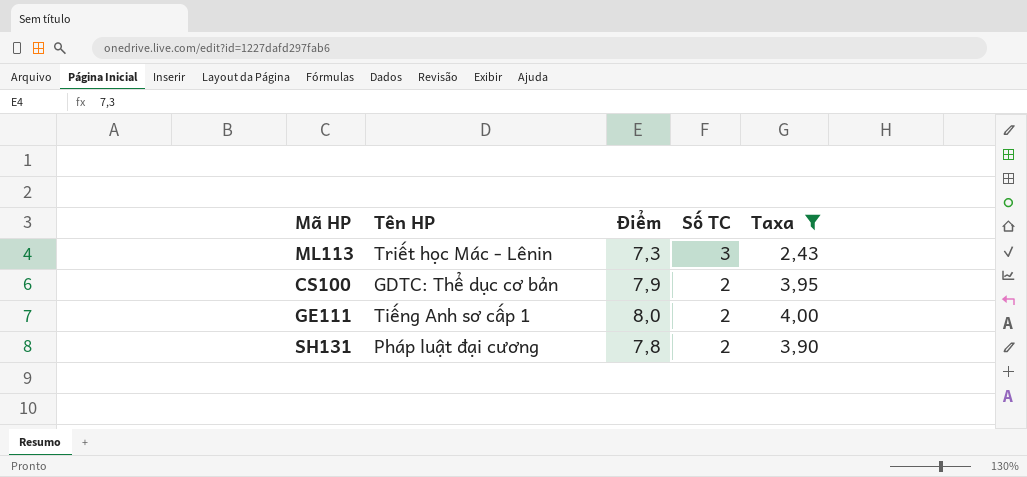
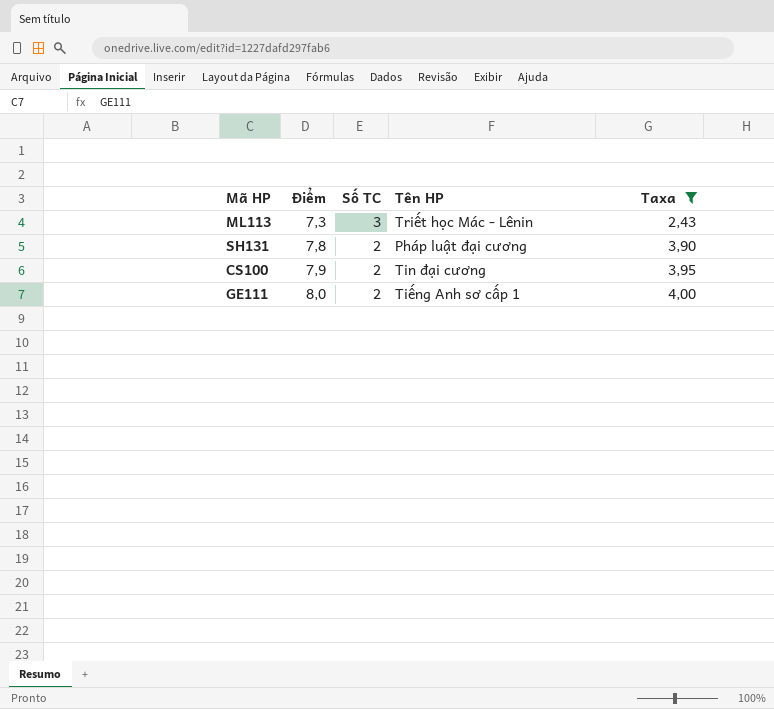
row order: Số TC descending -> Điểm ascending
column Tên HP | position: 2 -> 4
CS100 | Tên HP: GDTC: Thể dục cơ bản -> Tin đại cương

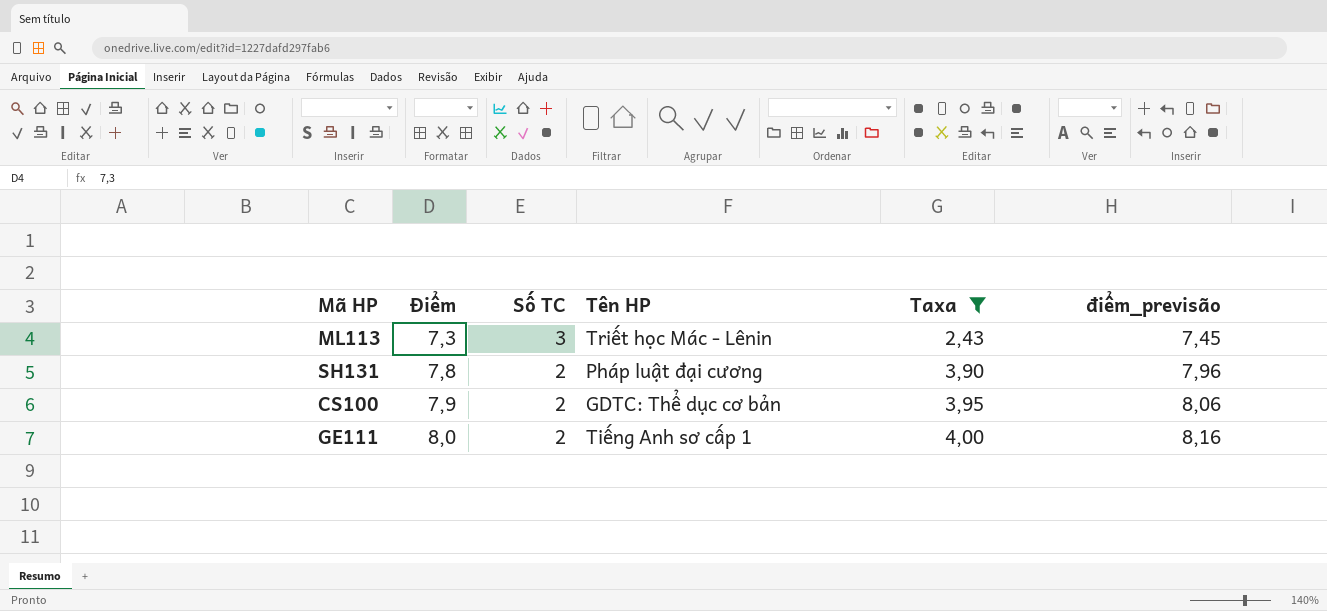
column điểm_previsão | formula: none -> [Điểm] * 1,02
CS100 | Tên HP: Tin đại cương -> GDTC: Thể dục cơ bản

